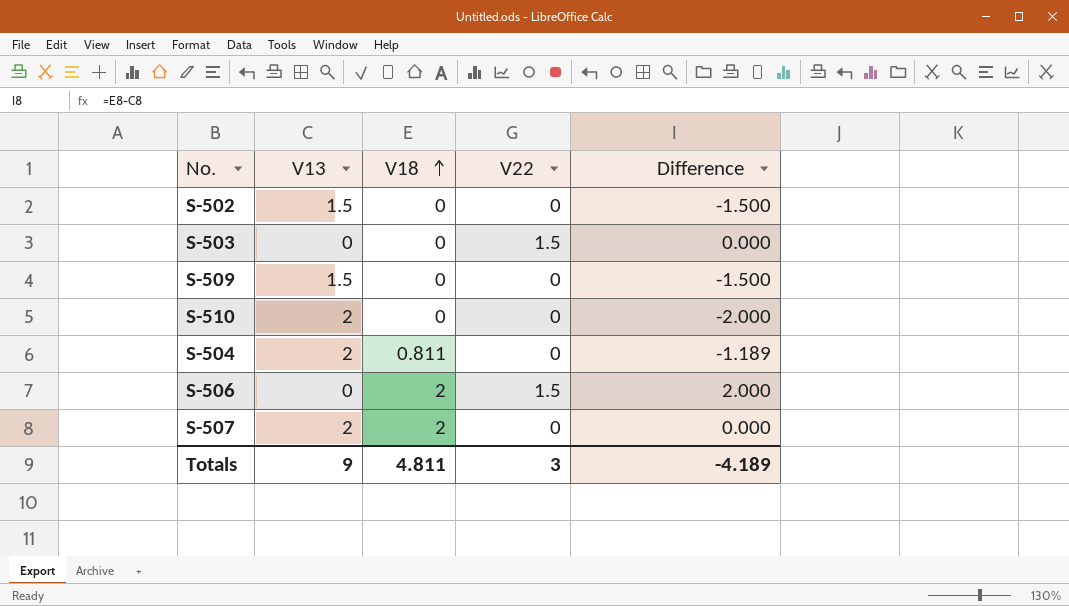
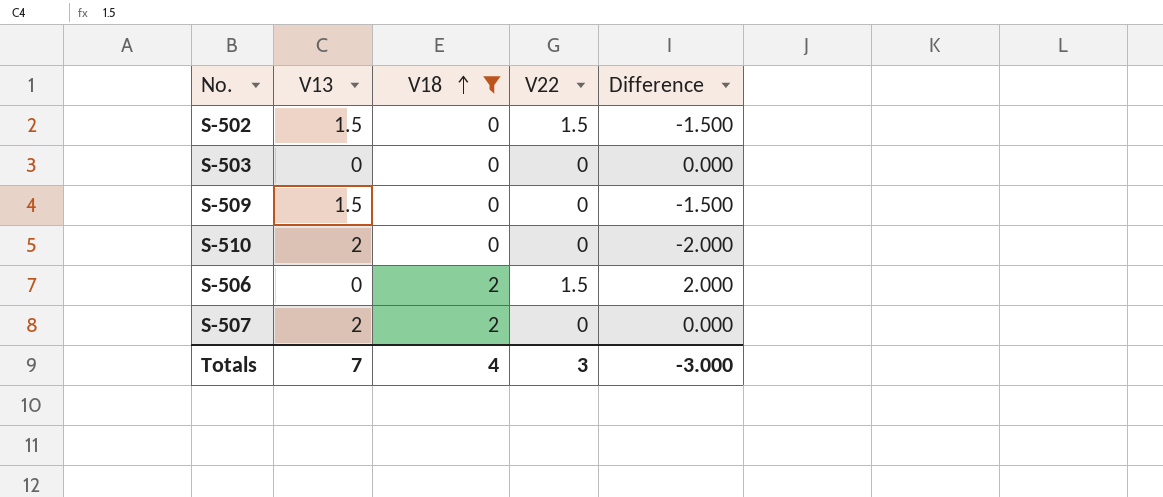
filter: none -> V18 != 0.811
S-502 | V22: 0 -> 1.5
S-503 | V22: 1.5 -> 0
Totals | V13: 9 -> 7
Totals | V18: 4.811 -> 4
Totals | Difference: -4.189 -> -3.000

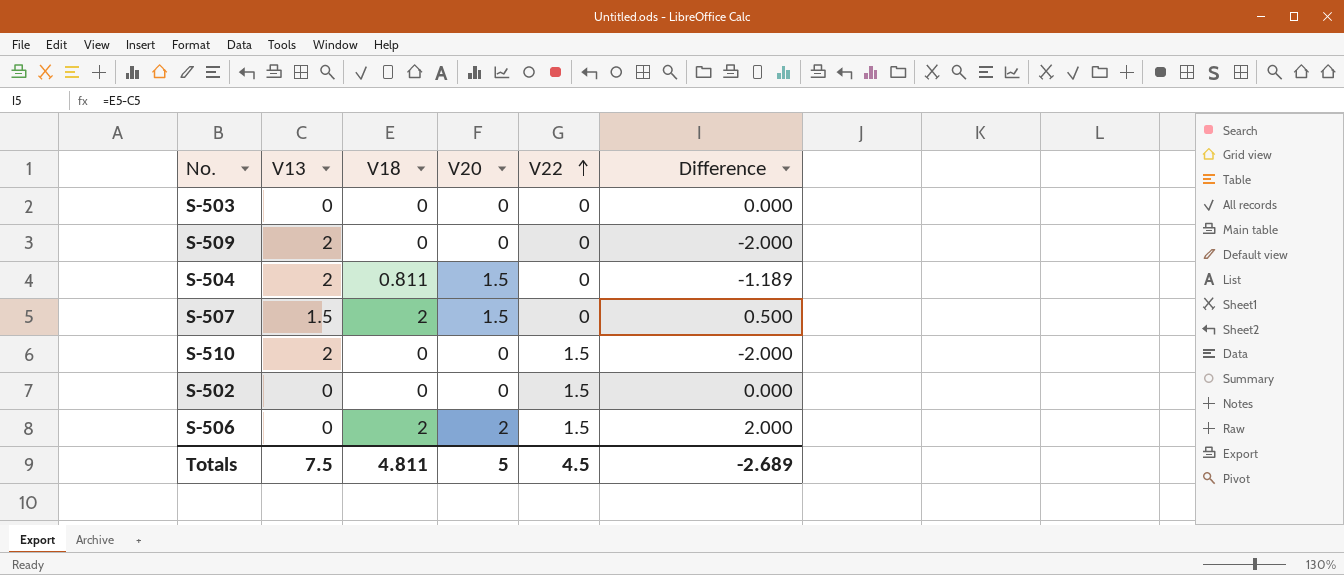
filter: V18 != 0.811 -> none
row order: V18 ascending -> V22 ascending
column V20 | position: none -> 4
S-509 | V13: 1.5 -> 2
S-509 | Difference: -1.500 -> -2.000
S-507 | V13: 2 -> 1.5
S-507 | Difference: 0.000 -> 0.500
S-510 | V22: 0 -> 1.5
S-502 | V13: 1.5 -> 0
S-502 | Difference: -1.500 -> 0.000
Totals | V13: 7 -> 7.5
Totals | V18: 4 -> 4.811
Totals | V22: 3 -> 4.5
Totals | Difference: -3.000 -> -2.689

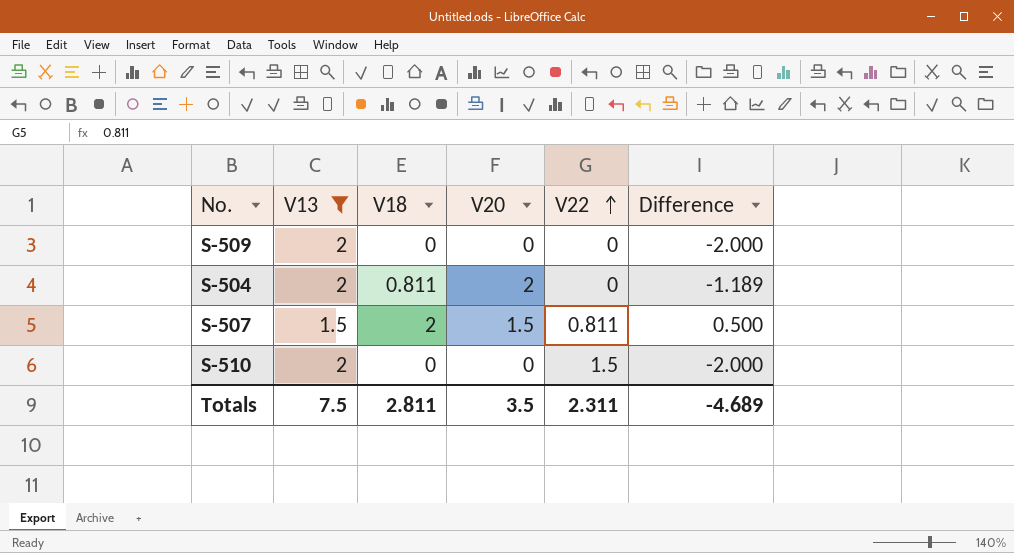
filter: none -> V13 != 0
S-504 | V20: 1.5 -> 2
S-507 | V22: 0 -> 0.811
Totals | V18: 4.811 -> 2.811
Totals | V20: 5 -> 3.5
Totals | V22: 4.5 -> 2.311
Totals | Difference: -2.689 -> -4.689

